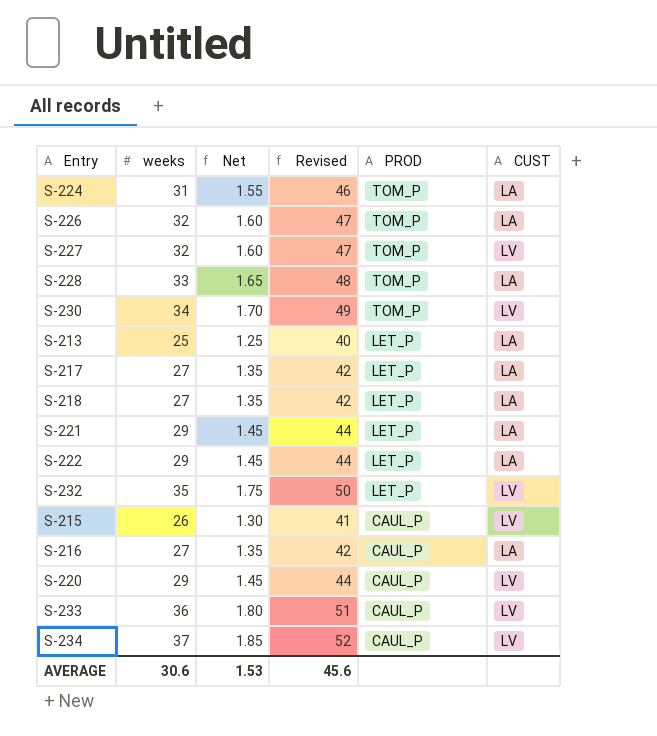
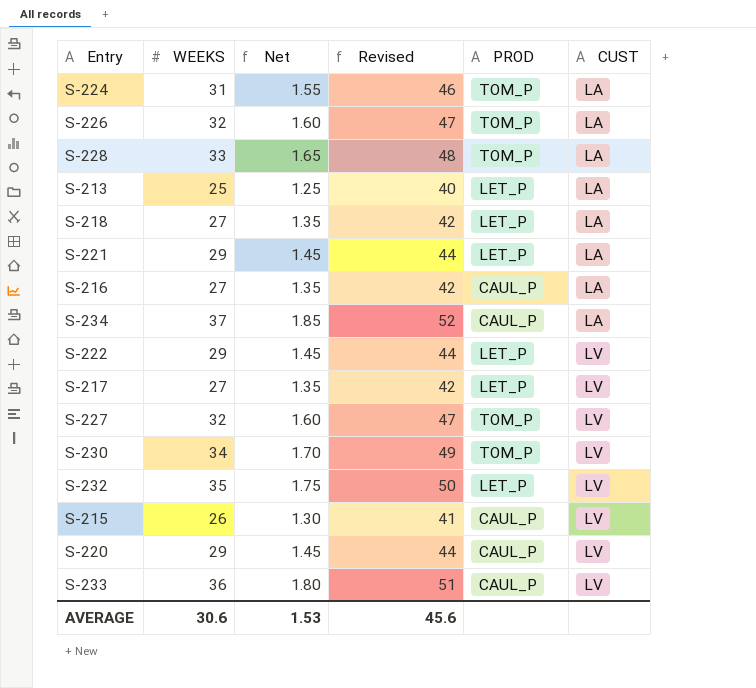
row order: PROD descending -> CUST ascending
column name: weeks -> WEEKS
S-234 | CUST: LV -> LA
S-222 | CUST: LA -> LV
S-217 | CUST: LA -> LV

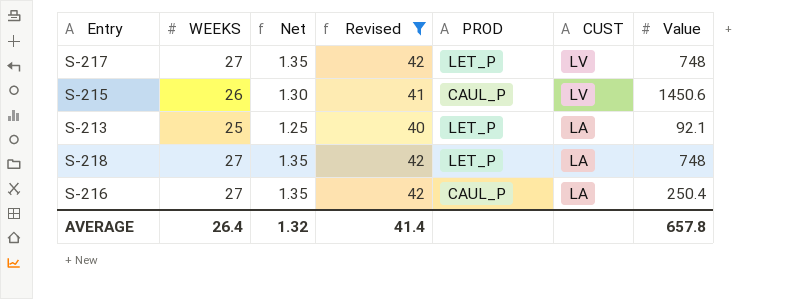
filter: none -> Revised <= 42
row order: CUST ascending -> CUST descending
column Value | position: none -> 7
AVERAGE | WEEKS: 30.6 -> 26.4
AVERAGE | Net: 1.53 -> 1.32
AVERAGE | Revised: 45.6 -> 41.4

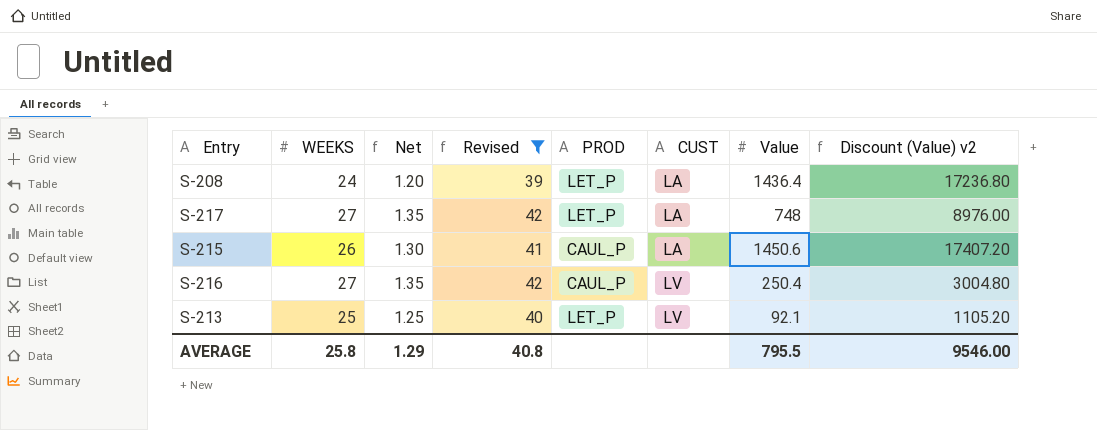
row order: CUST descending -> CUST ascending
column Discount (Value) v2 | formula: none -> [Value] * 12
row S-218: 27 | 1.35 | 42 | LET_P | LA | 748 -> none
row S-208: none -> 24 | 1.20 | 39 | LET_P | LA | 1436.4 | 17236.80
S-217 | CUST: LV -> LA
S-215 | CUST: LV -> LA
S-216 | CUST: LA -> LV
S-213 | CUST: LA -> LV
AVERAGE | WEEKS: 26.4 -> 25.8
AVERAGE | Net: 1.32 -> 1.29
AVERAGE | Revised: 41.4 -> 40.8
AVERAGE | Value: 657.8 -> 795.5

